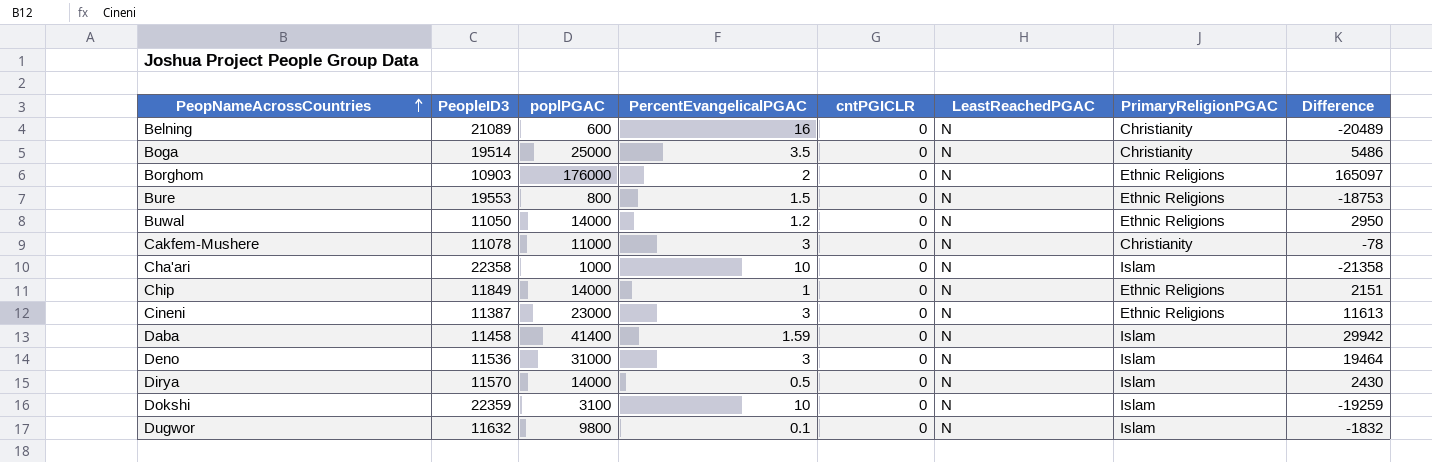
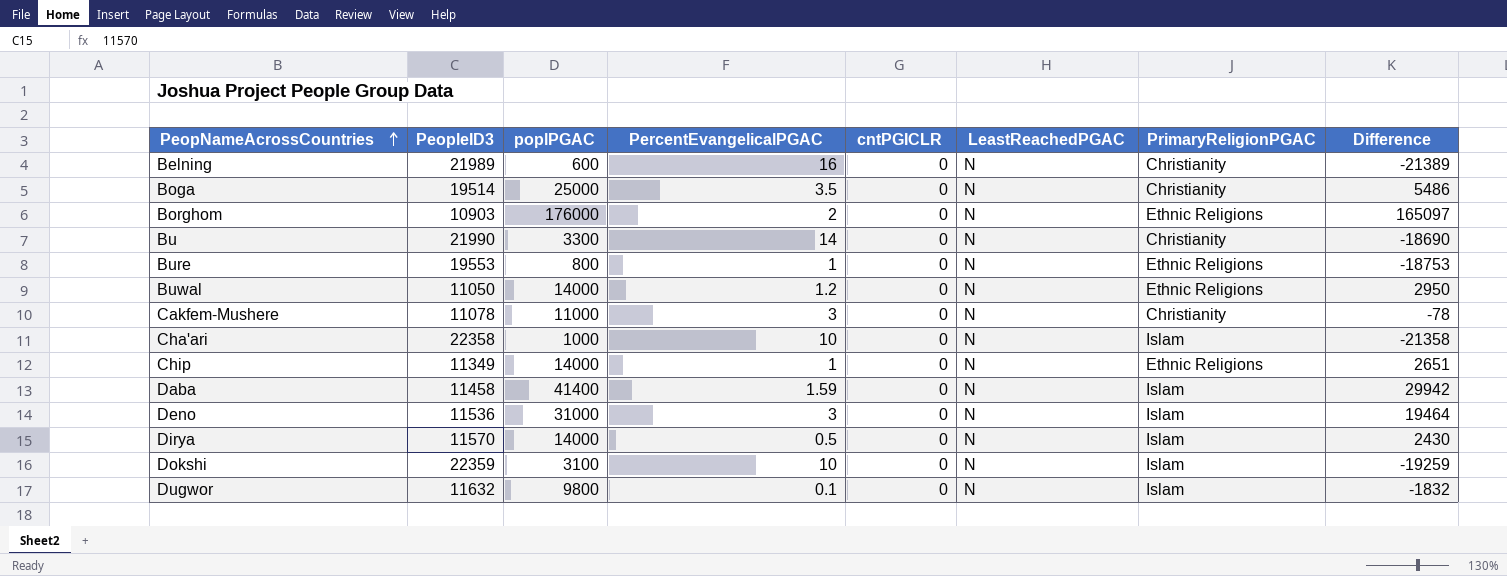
row Cineni: 11387 | 23000 | 3 | 0 | N | Ethnic Religions | 11613 -> none
Belning | PeopleID3: 21089 -> 21989
Belning | Difference: -20489 -> -21389
row Bu: none -> 21990 | 3300 | 14 | 0 | N | Christianity | -18690
Bure | PercentEvangelicalPGAC: 1.5 -> 1
Chip | PeopleID3: 11849 -> 11349
Chip | Difference: 2151 -> 2651

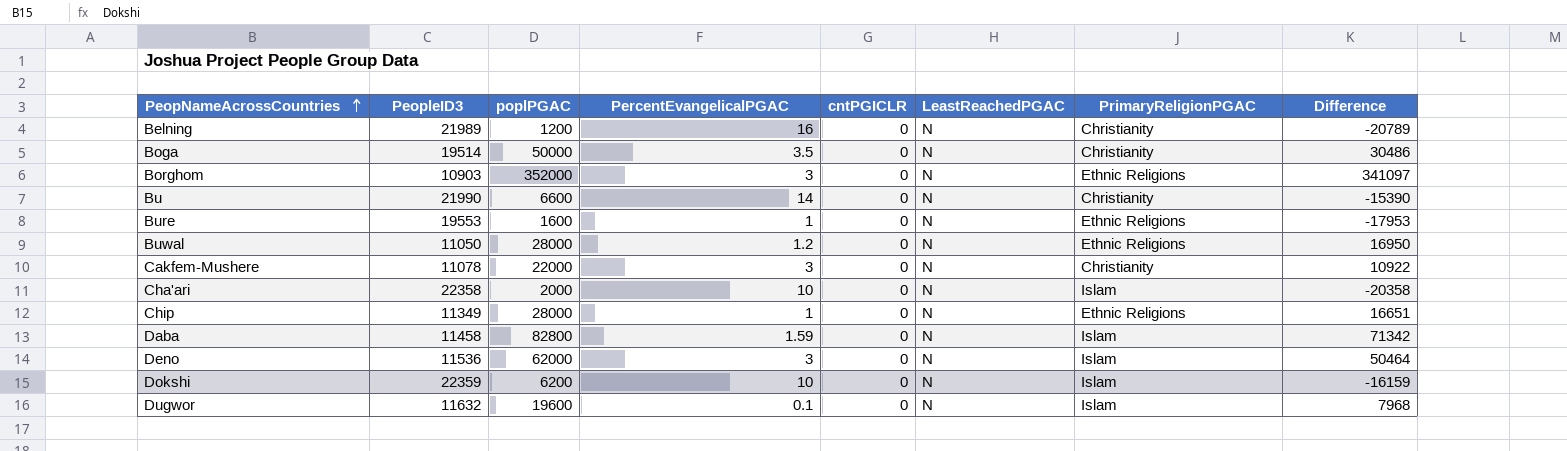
row Dirya: 11570 | 14000 | 0.5 | 0 | N | Islam | 2430 -> none
Belning | poplPGAC: 600 -> 1200
Belning | Difference: -21389 -> -20789
Boga | poplPGAC: 25000 -> 50000
Boga | Difference: 5486 -> 30486
Borghom | poplPGAC: 176000 -> 352000
Borghom | PercentEvangelicalPGAC: 2 -> 3
Borghom | Difference: 165097 -> 341097
Bu | poplPGAC: 3300 -> 6600
Bu | Difference: -18690 -> -15390
Bure | poplPGAC: 800 -> 1600
Bure | Difference: -18753 -> -17953
Buwal | poplPGAC: 14000 -> 28000
Buwal | Difference: 2950 -> 16950
Cakfem-Mushere | poplPGAC: 11000 -> 22000
Cakfem-Mushere | Difference: -78 -> 10922
Cha'ari | poplPGAC: 1000 -> 2000
Cha'ari | Difference: -21358 -> -20358
Chip | poplPGAC: 14000 -> 28000
Chip | Difference: 2651 -> 16651
Daba | poplPGAC: 41400 -> 82800
Daba | Difference: 29942 -> 71342
Deno | poplPGAC: 31000 -> 62000
Deno | Difference: 19464 -> 50464
Dokshi | poplPGAC: 3100 -> 6200
Dokshi | Difference: -19259 -> -16159
Dugwor | poplPGAC: 9800 -> 19600
Dugwor | Difference: -1832 -> 7968

